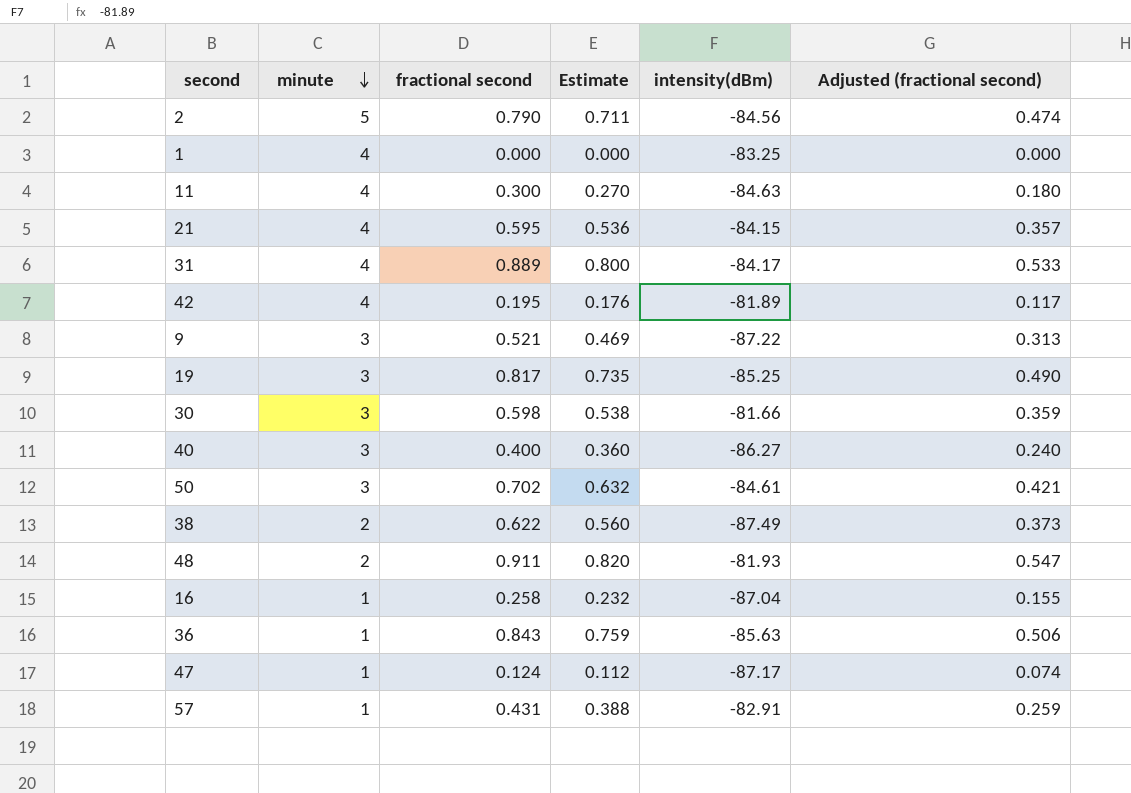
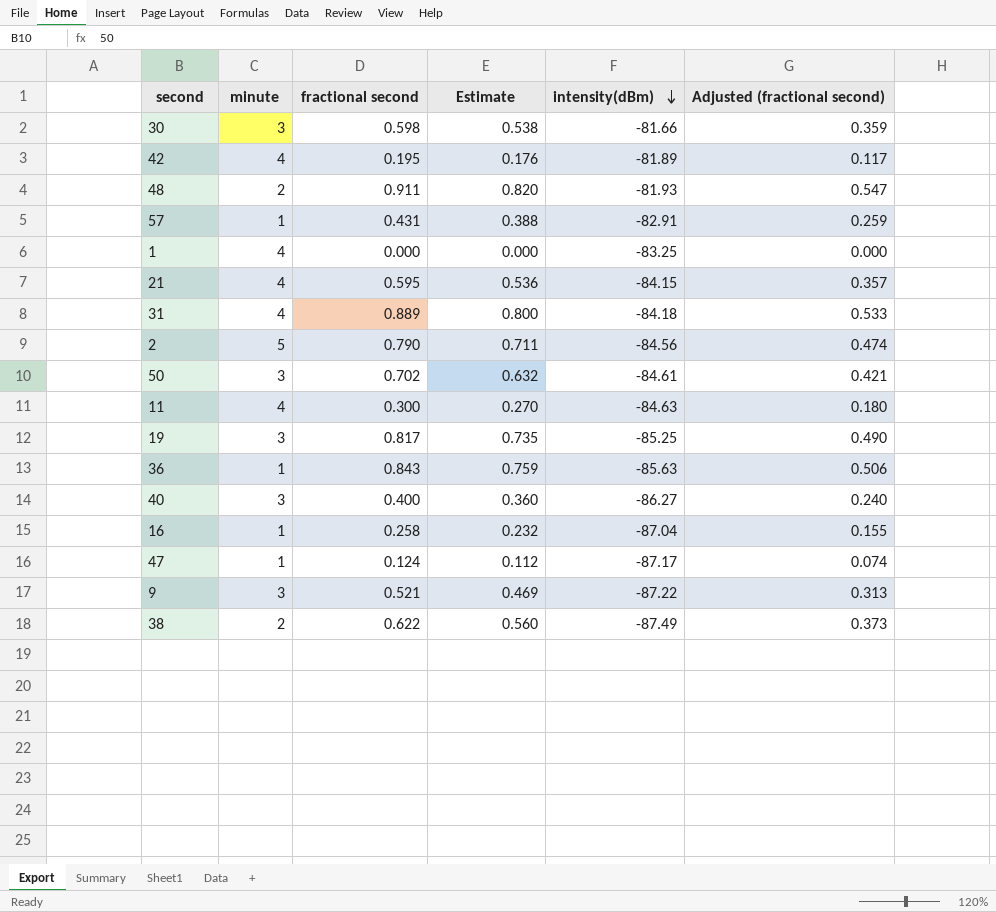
row order: minute descending -> intensity(dBm) descending
31 | intensity(dBm): -84.17 -> -84.18

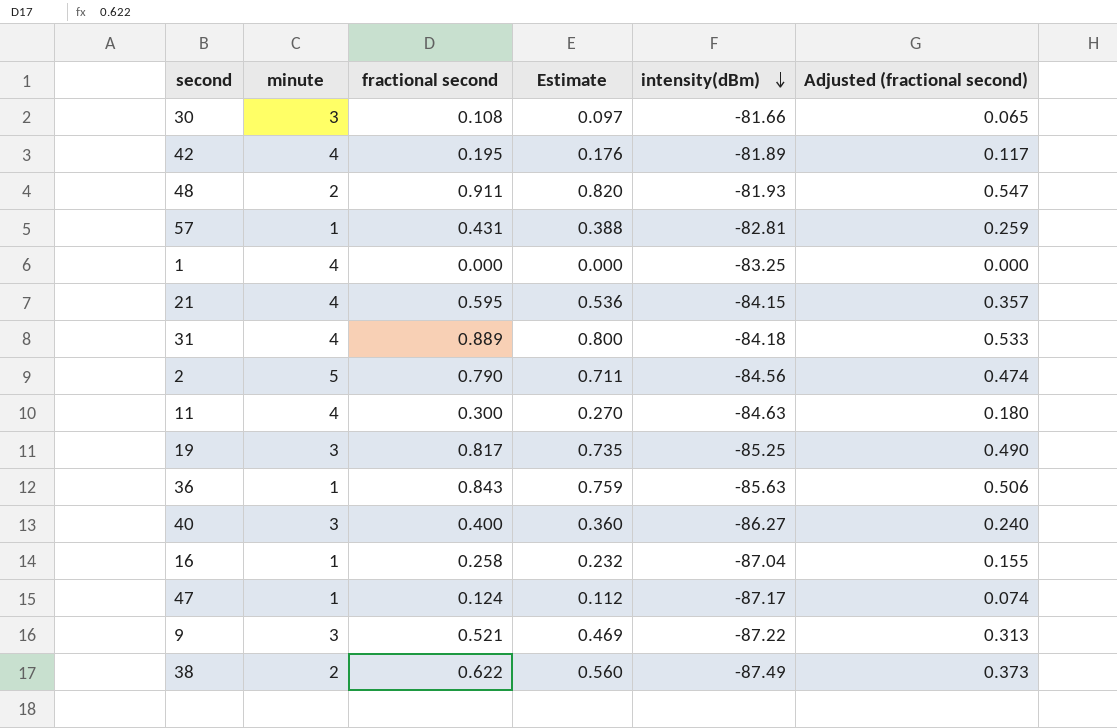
row 50: 3 | 0.702 | 0.632 | -84.61 | 0.421 -> none
30 | fractional second: 0.598 -> 0.108
30 | Estimate: 0.538 -> 0.097
30 | Adjusted (fractional second): 0.359 -> 0.065
57 | intensity(dBm): -82.91 -> -82.81

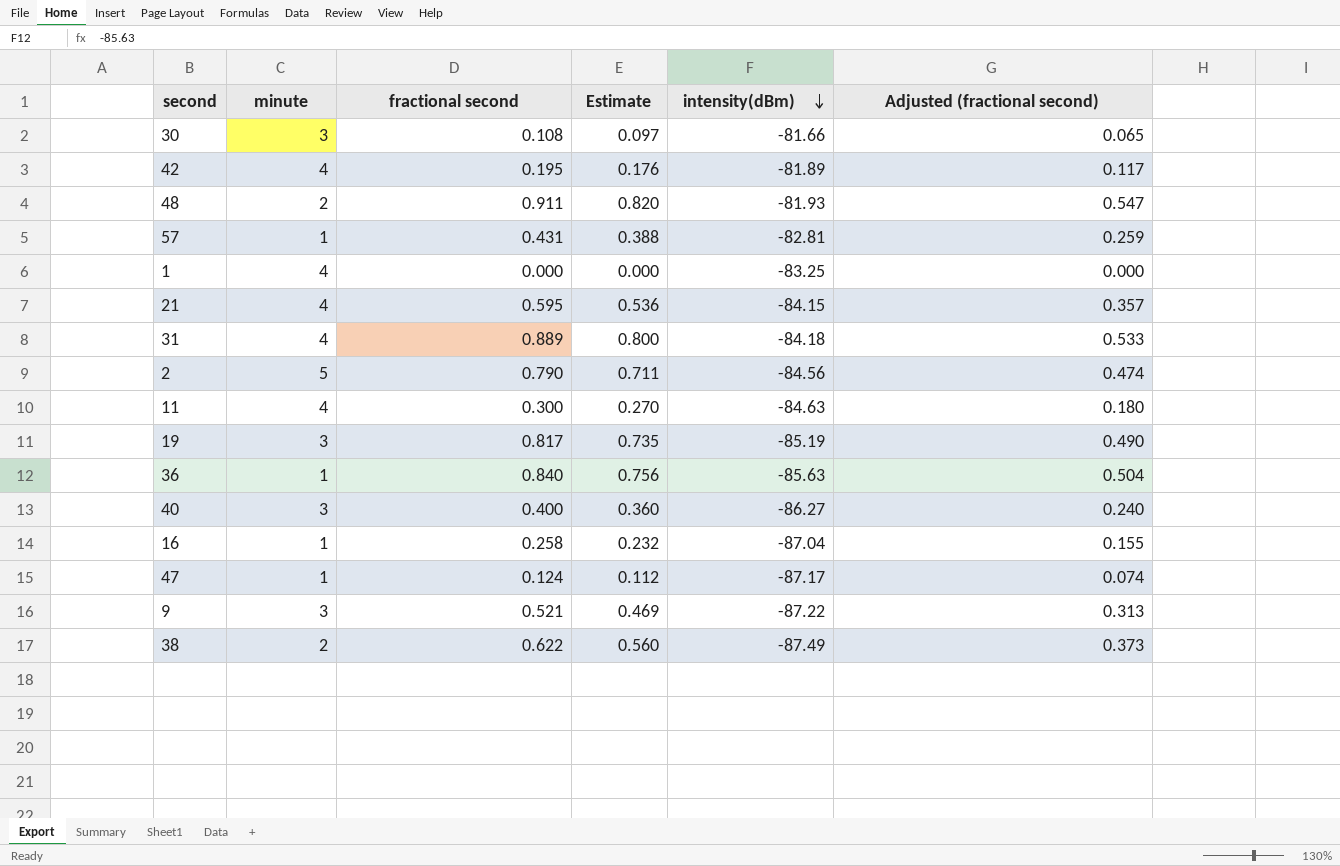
19 | intensity(dBm): -85.25 -> -85.19
36 | fractional second: 0.843 -> 0.840
36 | Estimate: 0.759 -> 0.756
36 | Adjusted (fractional second): 0.506 -> 0.504

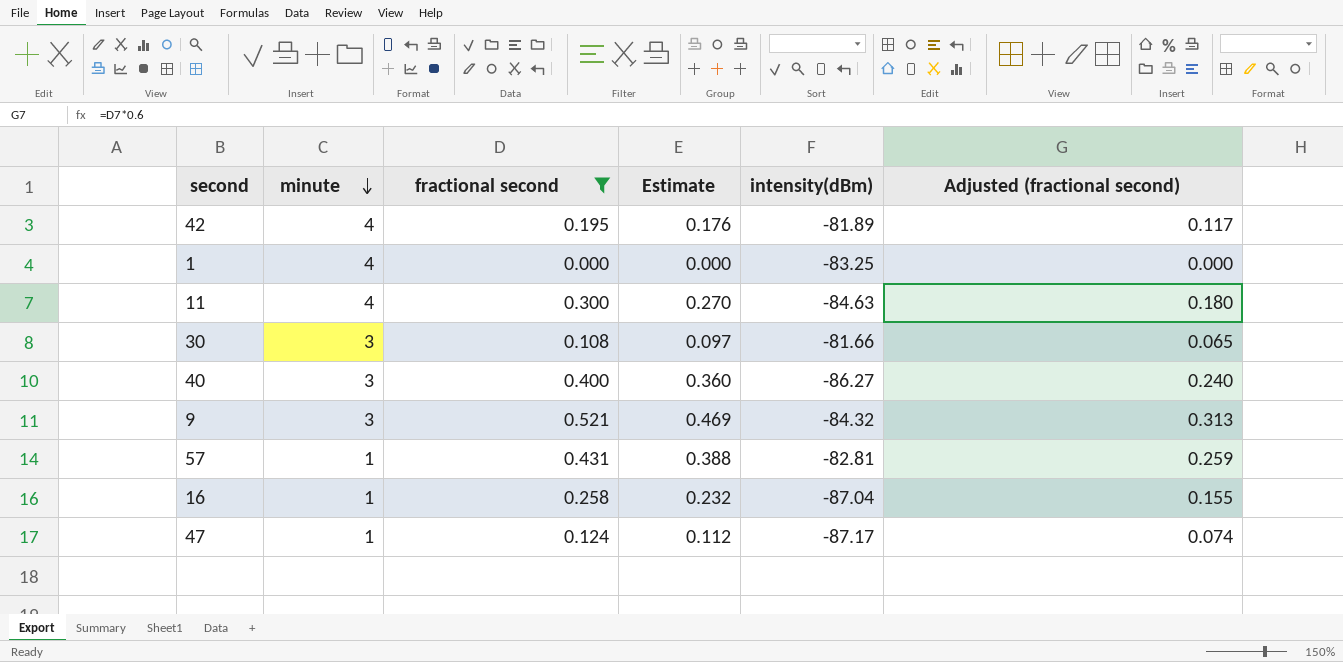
filter: none -> fractional second <= 0.521
row order: intensity(dBm) descending -> minute descending
9 | intensity(dBm): -87.22 -> -84.32

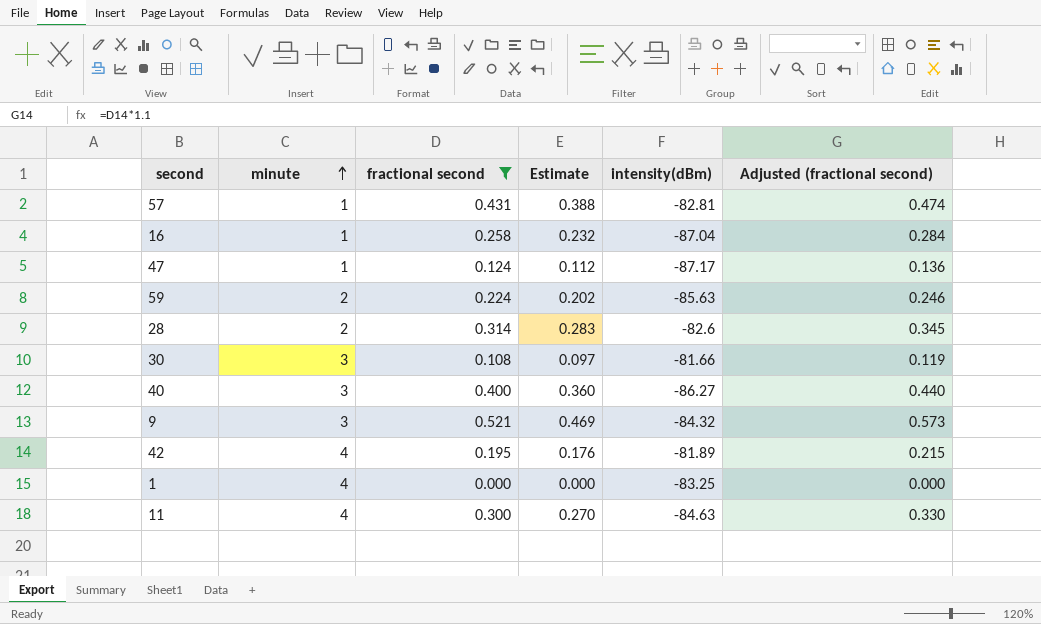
row order: minute descending -> minute ascending
column Adjusted (fractional second) | formula: [fractional second] * 0.6 -> [fractional second] * 1.1
row 59: none -> 2 | 0.224 | 0.202 | -85.63 | 0.246
row 28: none -> 2 | 0.314 | 0.283 | -82.6 | 0.345

